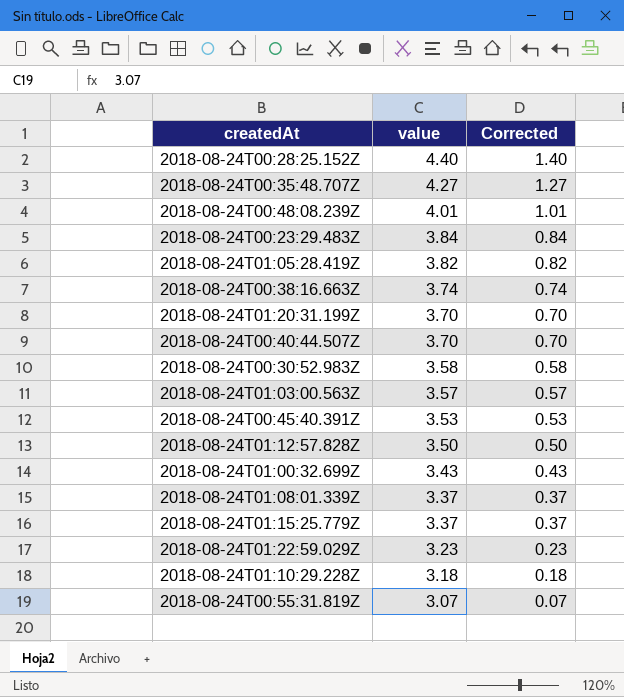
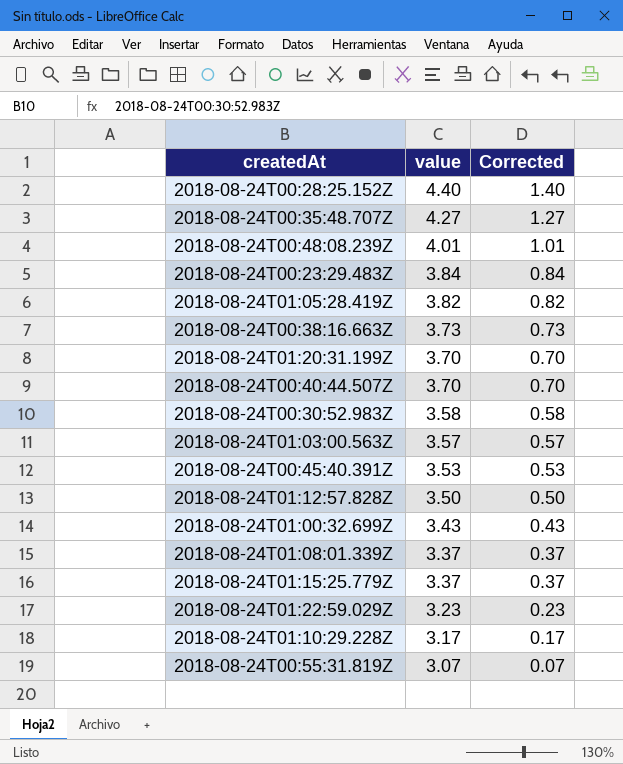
2018-08-24T00:38:16.663Z | value: 3.74 -> 3.73
2018-08-24T00:38:16.663Z | Corrected: 0.74 -> 0.73
2018-08-24T01:10:29.228Z | value: 3.18 -> 3.17
2018-08-24T01:10:29.228Z | Corrected: 0.18 -> 0.17

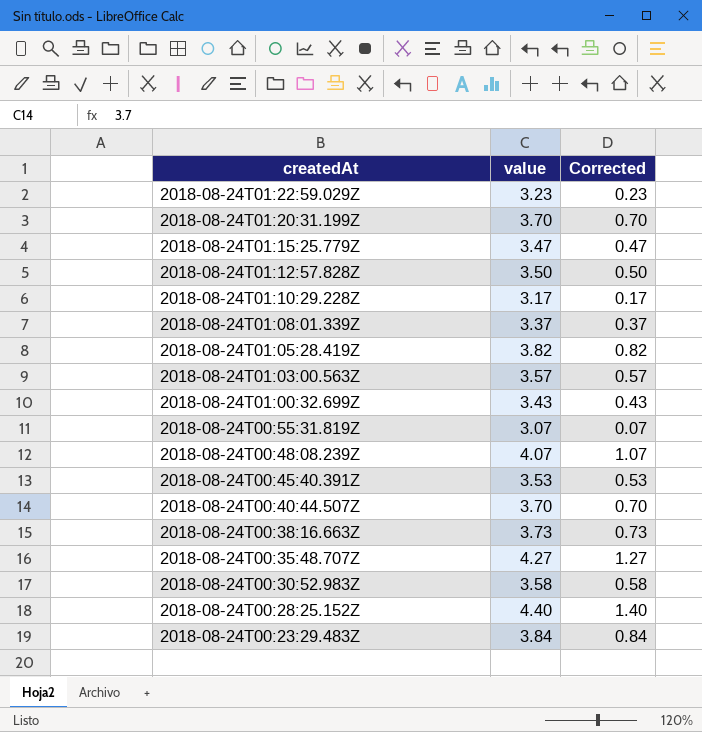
row order: value descending -> createdAt descending
2018-08-24T01:15:25.779Z | value: 3.37 -> 3.47
2018-08-24T01:15:25.779Z | Corrected: 0.37 -> 0.47
2018-08-24T00:48:08.239Z | value: 4.01 -> 4.07
2018-08-24T00:48:08.239Z | Corrected: 1.01 -> 1.07

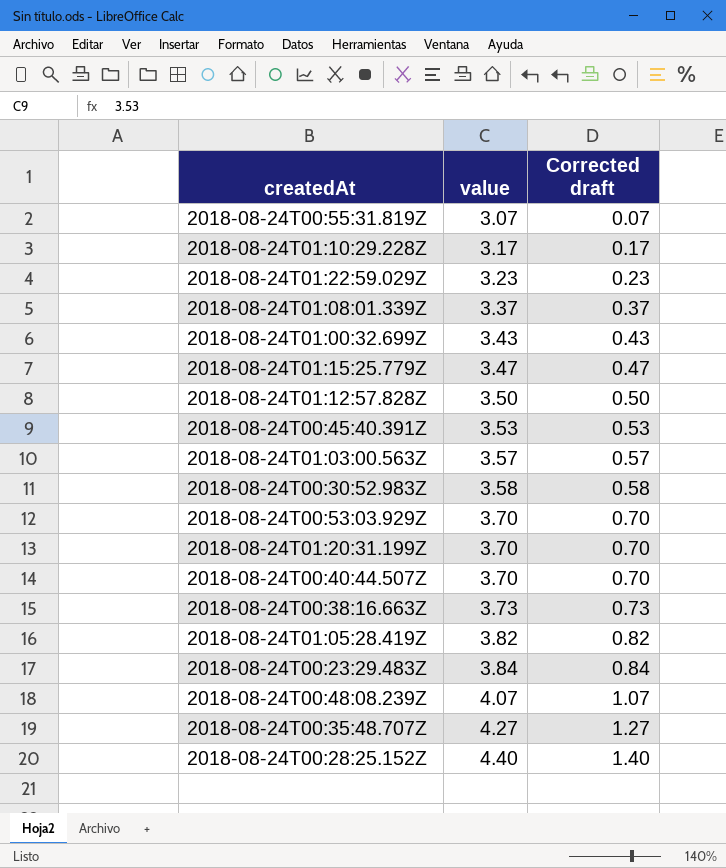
row order: createdAt descending -> value ascending
column name: Corrected -> Corrected draft
row 2018-08-24T00:53:03.929Z: none -> 3.70 | 0.70

